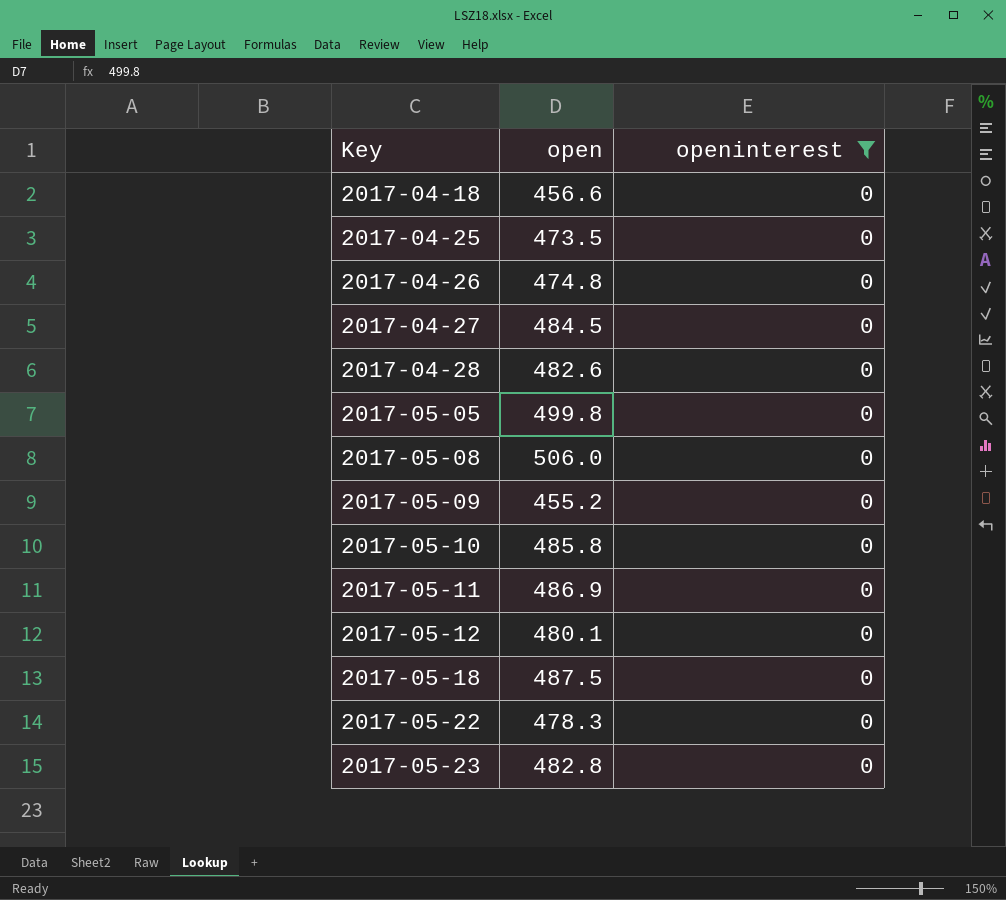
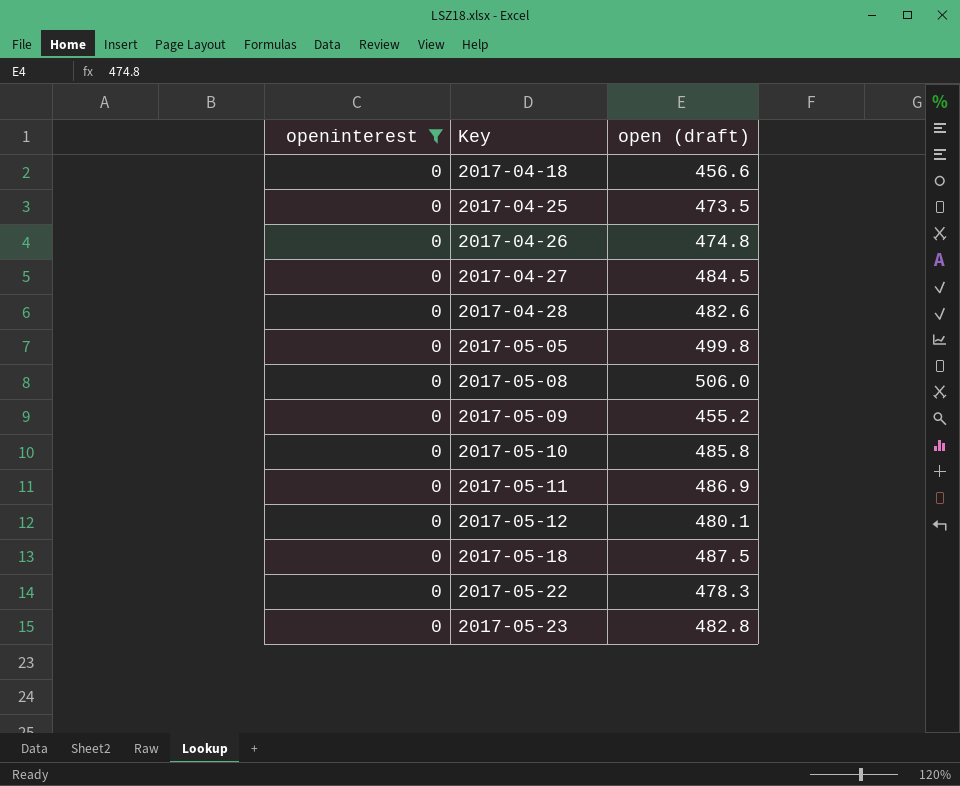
column openinterest | position: 3 -> 1
column name: open -> open (draft)

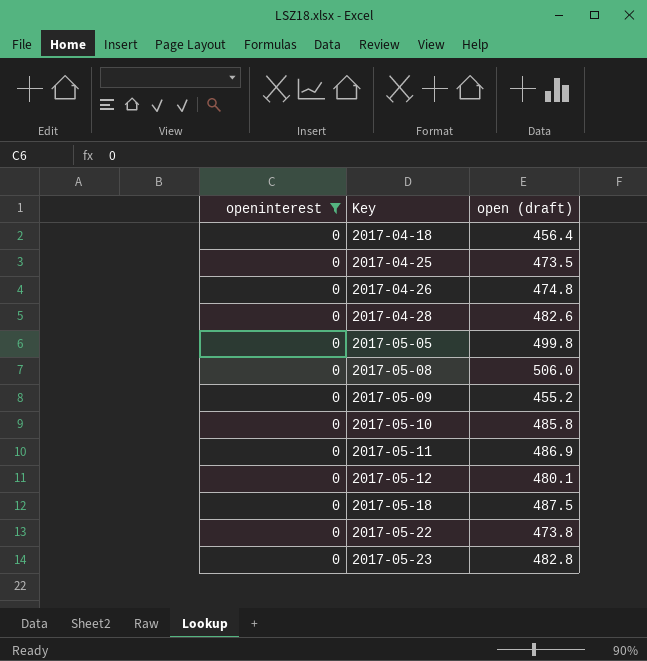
row 2017-04-27: 0 | 484.5 -> none
2017-04-18 | open (draft): 456.6 -> 456.4
2017-05-22 | open (draft): 478.3 -> 473.8

